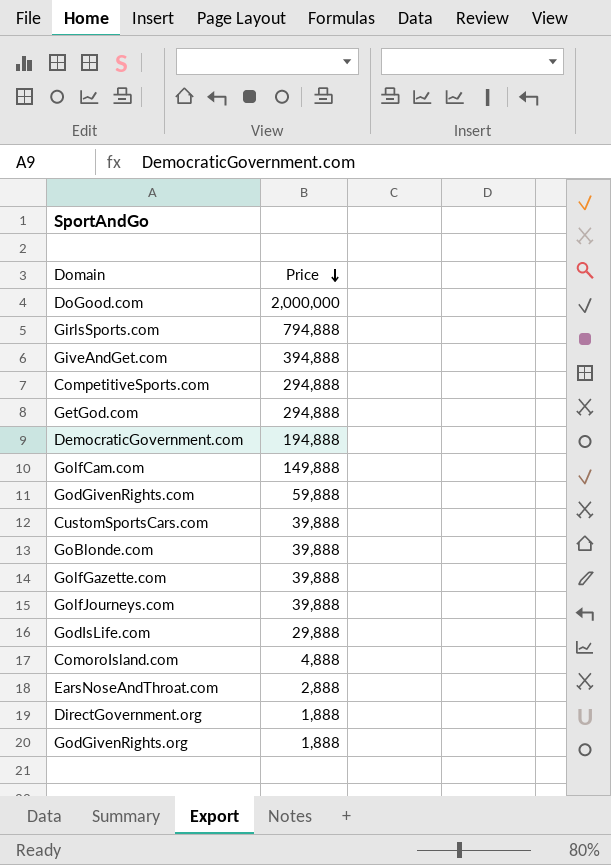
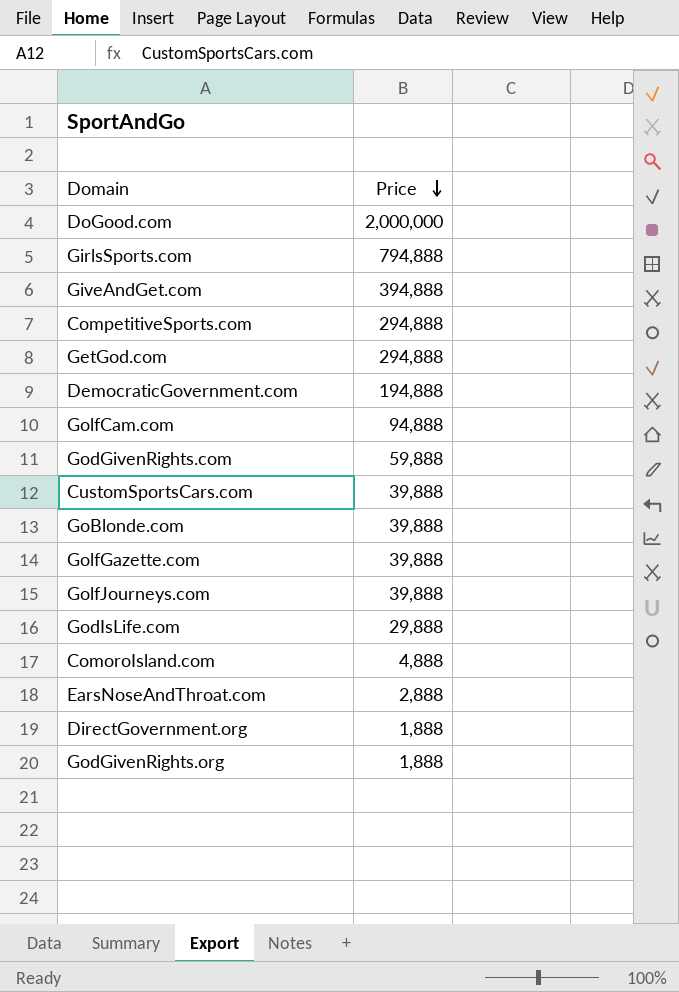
GolfCam.com | Price: 149,888 -> 94,888

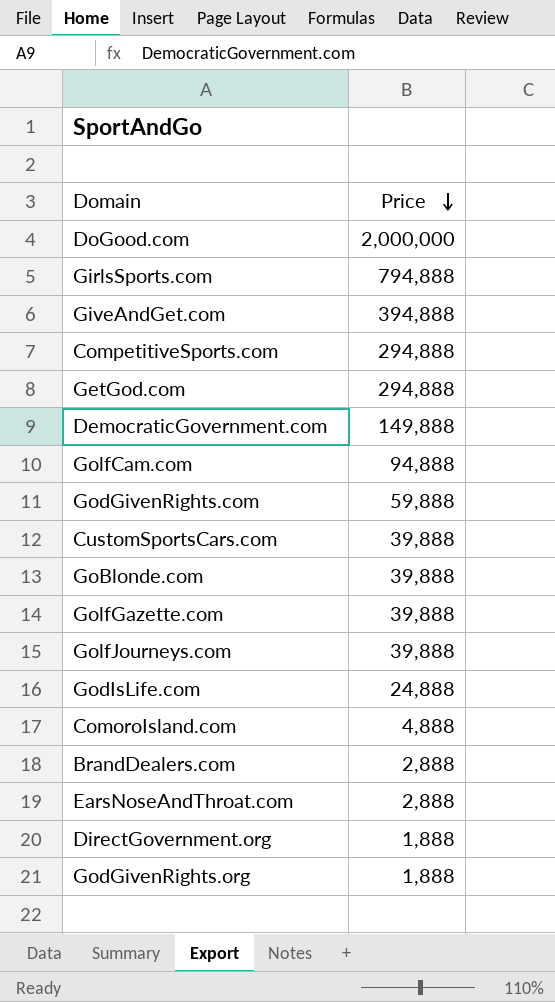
DemocraticGovernment.com | Price: 194,888 -> 149,888
GodIsLife.com | Price: 29,888 -> 24,888
row BrandDealers.com: none -> 2,888

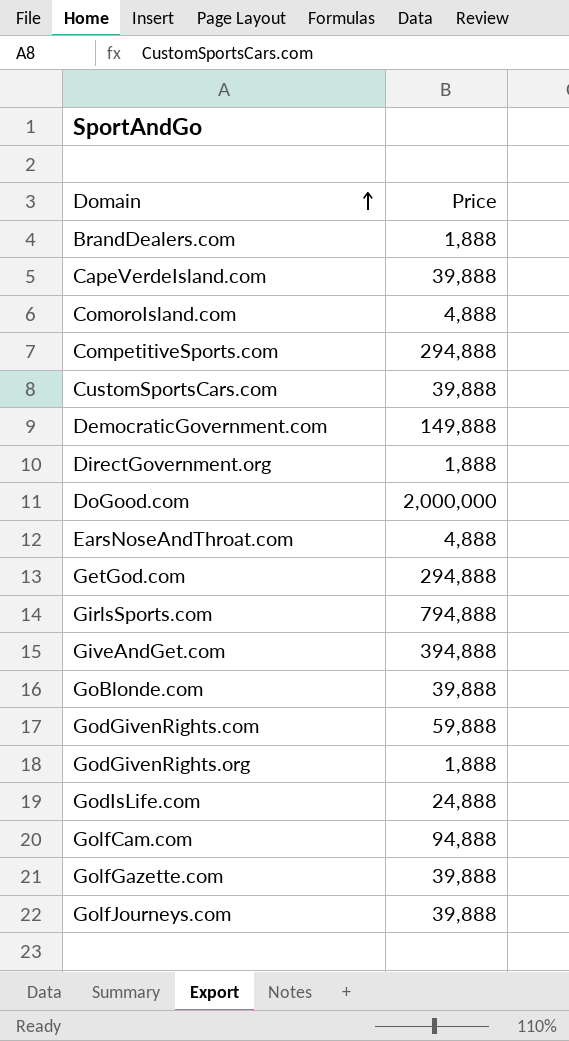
row order: Price descending -> Domain ascending
BrandDealers.com | Price: 2,888 -> 1,888
row CapeVerdeIsland.com: none -> 39,888
EarsNoseAndThroat.com | Price: 2,888 -> 4,888

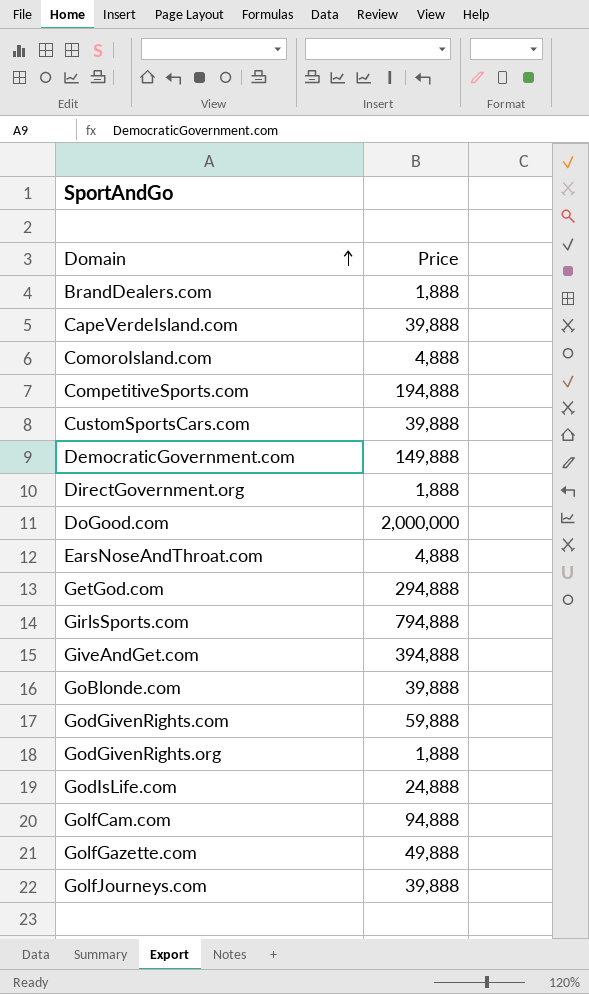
CompetitiveSports.com | Price: 294,888 -> 194,888
GolfGazette.com | Price: 39,888 -> 49,888

